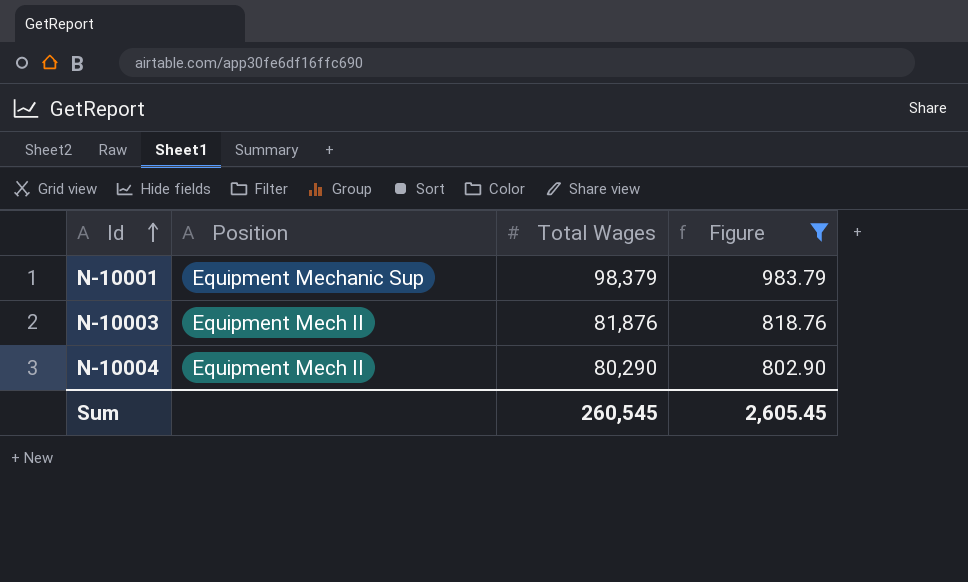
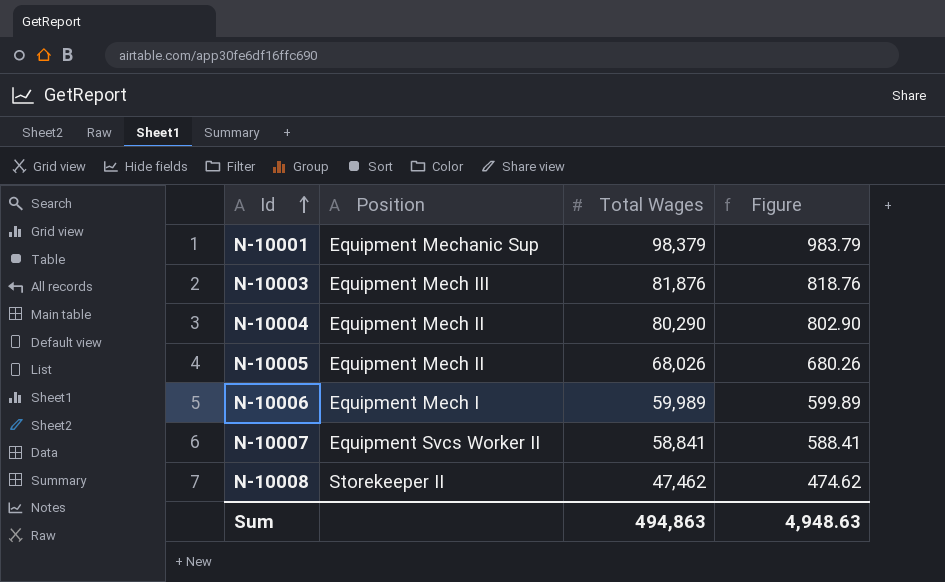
filter: Figure >= 802.90 -> none
N-10003 | Position: Equipment Mech II -> Equipment Mech III
Sum | Total Wages: 260,545 -> 494,863
Sum | Figure: 2,605.45 -> 4,948.63

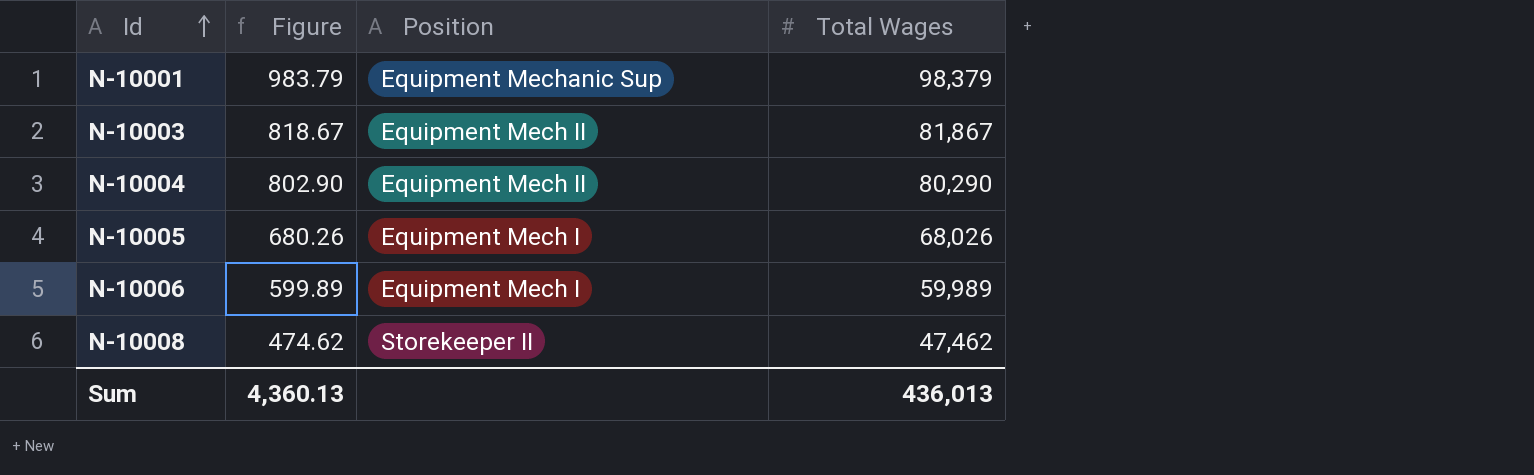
column Figure | position: 4 -> 2
row N-10007: Equipment Svcs Worker II | 58,841 | 588.41 -> none
N-10003 | Figure: 818.76 -> 818.67
N-10003 | Position: Equipment Mech III -> Equipment Mech II
N-10003 | Total Wages: 81,876 -> 81,867
N-10005 | Position: Equipment Mech II -> Equipment Mech I
Sum | Figure: 4,948.63 -> 4,360.13
Sum | Total Wages: 494,863 -> 436,013

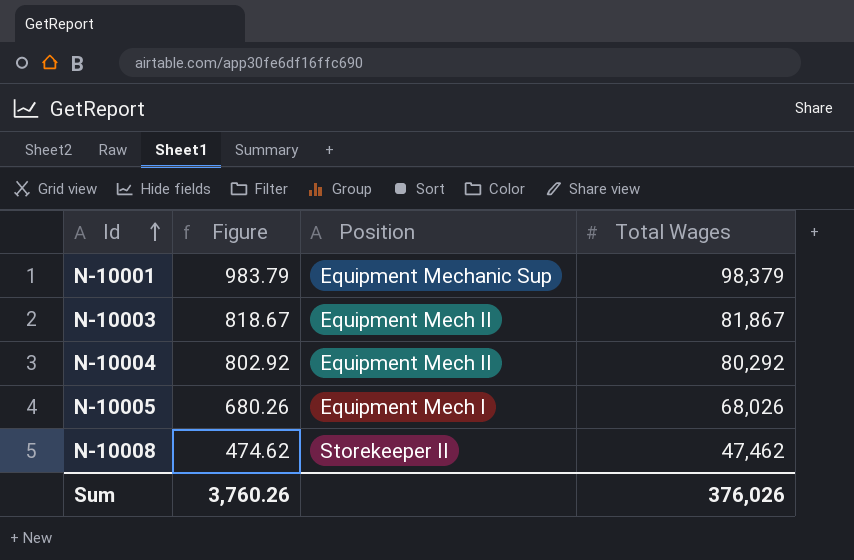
row N-10006: 599.89 | Equipment Mech I | 59,989 -> none
N-10004 | Figure: 802.90 -> 802.92
N-10004 | Total Wages: 80,290 -> 80,292
Sum | Figure: 4,360.13 -> 3,760.26
Sum | Total Wages: 436,013 -> 376,026

